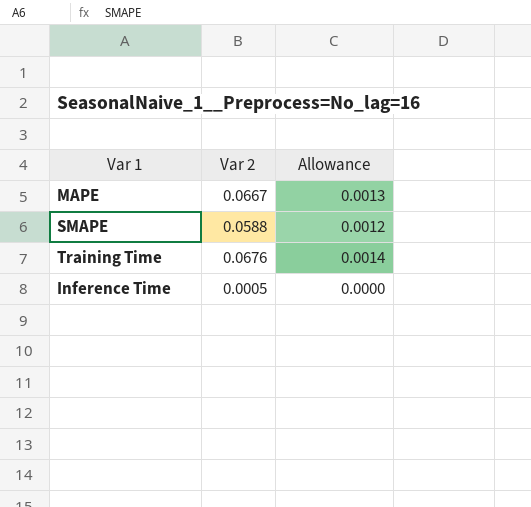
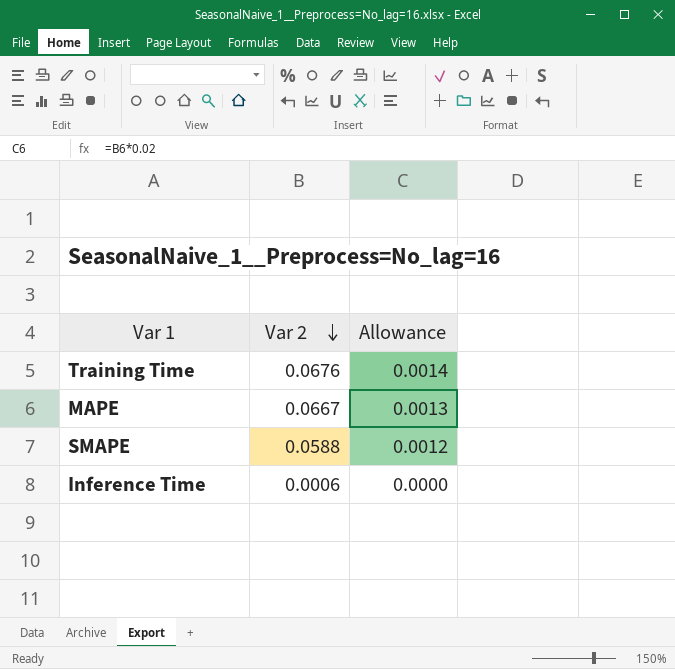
row order: none -> Var 2 descending
Inference Time | Var 2: 0.0005 -> 0.0006

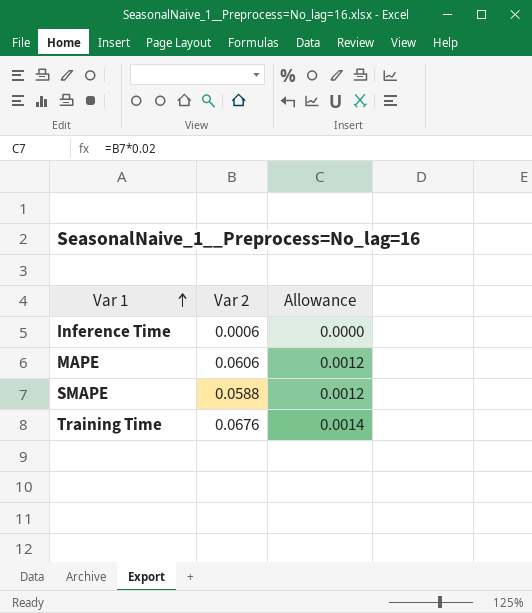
row order: Var 2 descending -> Var 1 ascending
MAPE | Var 2: 0.0667 -> 0.0606
MAPE | Allowance: 0.0013 -> 0.0012

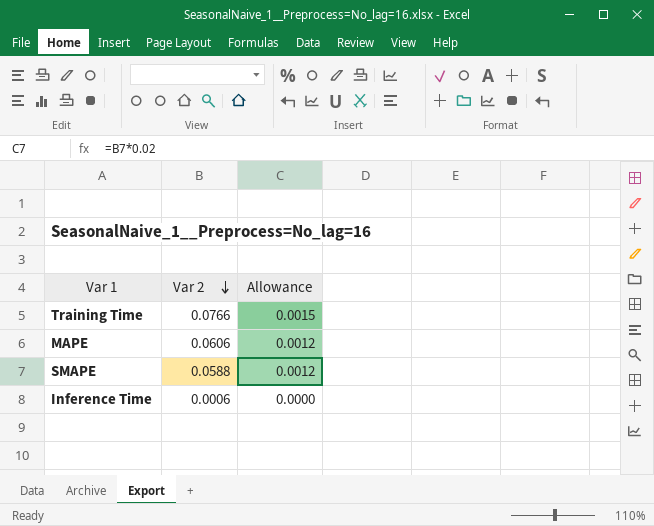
row order: Var 1 ascending -> Var 2 descending
Training Time | Var 2: 0.0676 -> 0.0766
Training Time | Allowance: 0.0014 -> 0.0015

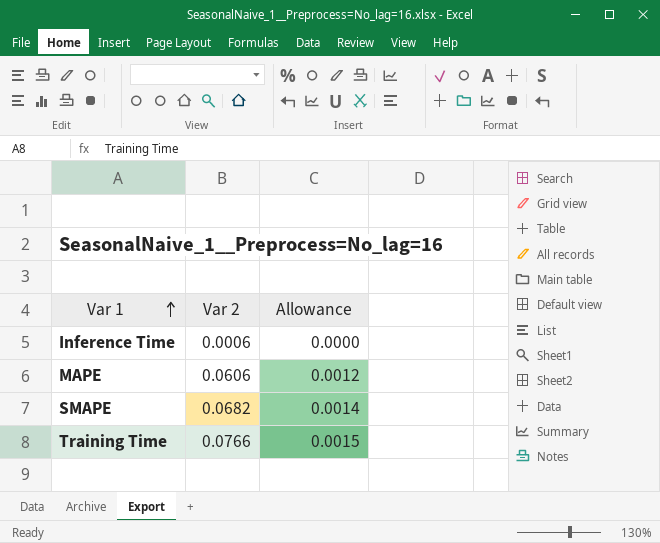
row order: Var 2 descending -> Var 1 ascending
SMAPE | Var 2: 0.0588 -> 0.0682
SMAPE | Allowance: 0.0012 -> 0.0014

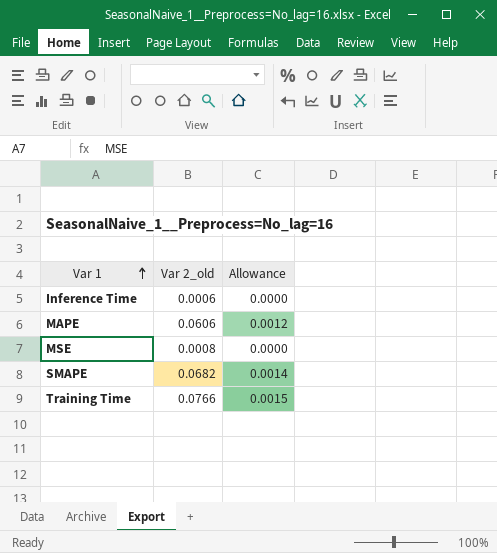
column name: Var 2 -> Var 2_old
row MSE: none -> 0.0008 | 0.0000

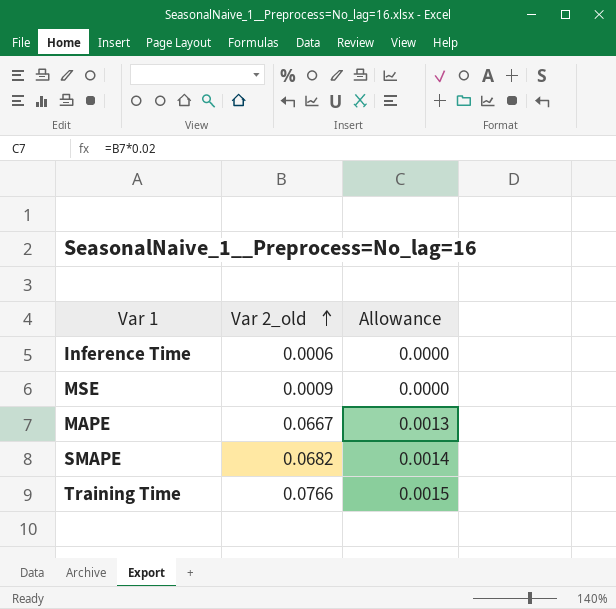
row order: Var 1 ascending -> Var 2_old ascending
MSE | Var 2_old: 0.0008 -> 0.0009
MAPE | Var 2_old: 0.0606 -> 0.0667
MAPE | Allowance: 0.0012 -> 0.0013

